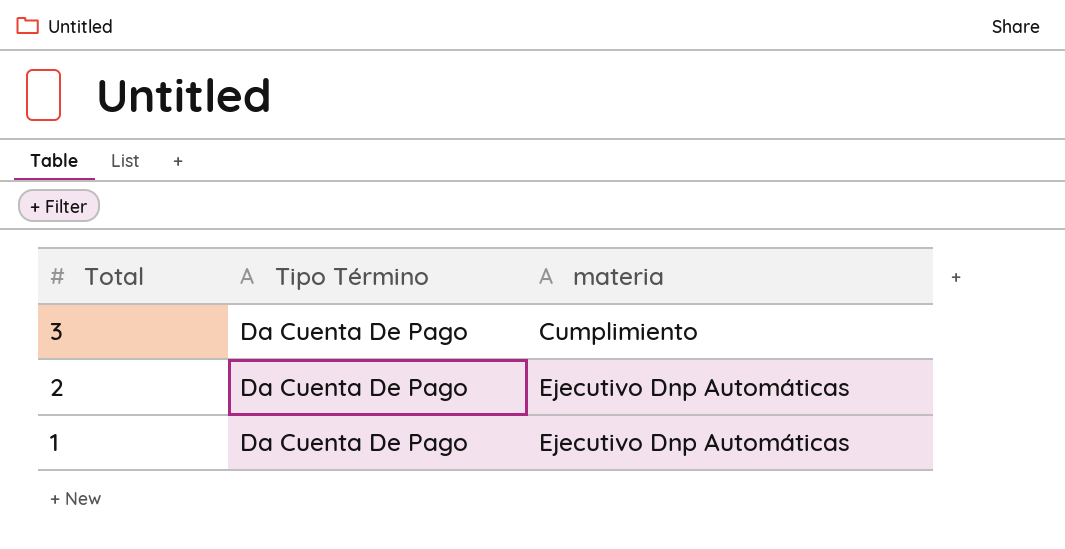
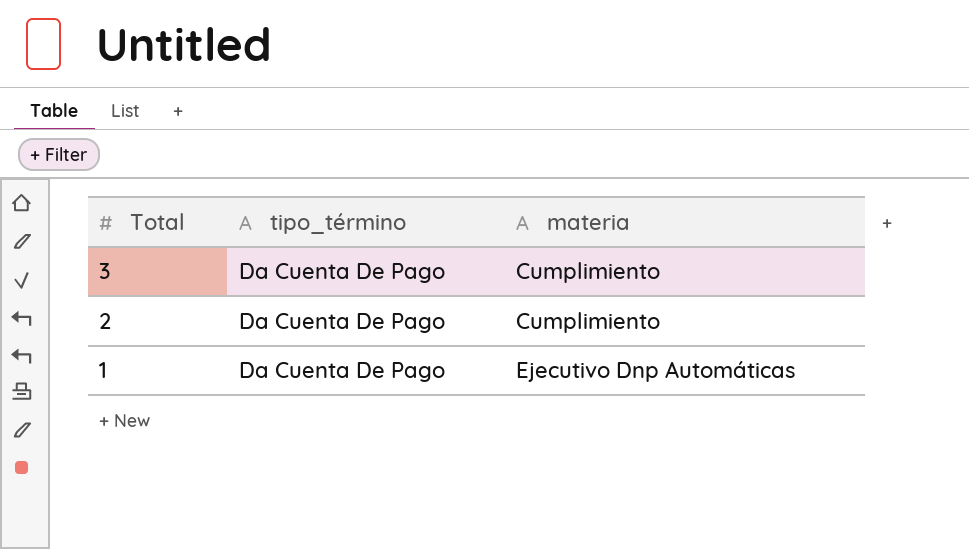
column name: Tipo Término -> tipo_término
2 | materia: Ejecutivo Dnp Automáticas -> Cumplimiento

